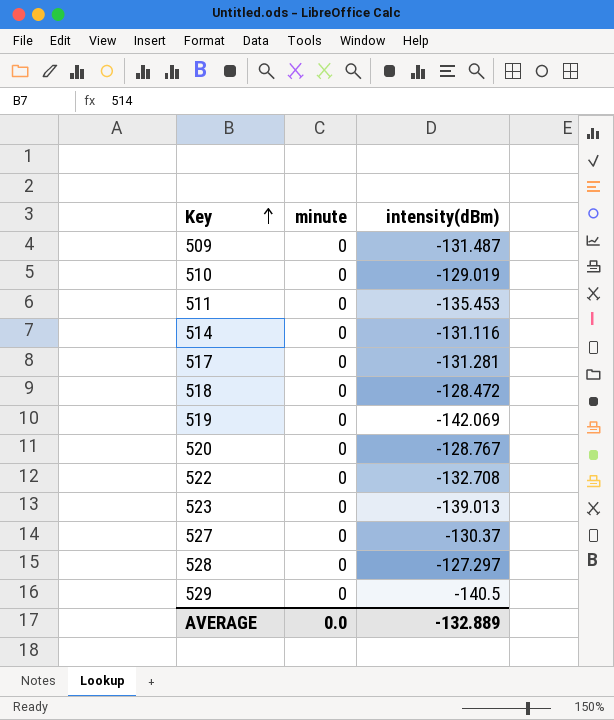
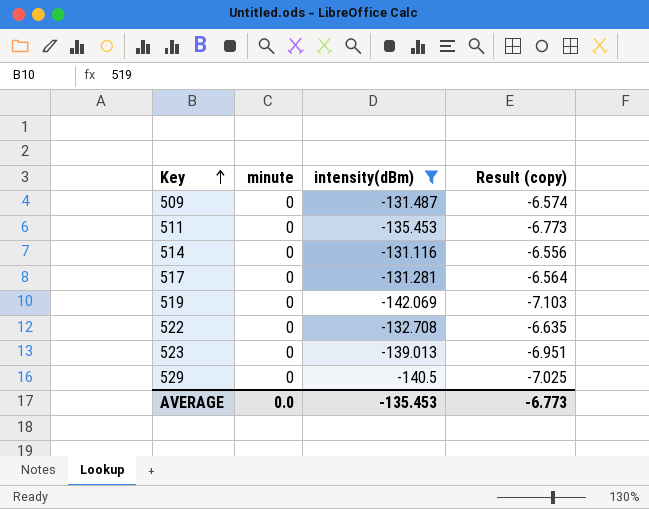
filter: none -> intensity(dBm) <= -131.116
column Result (copy) | formula: none -> [intensity(dBm)] * 0.05
AVERAGE | intensity(dBm): -132.889 -> -135.453

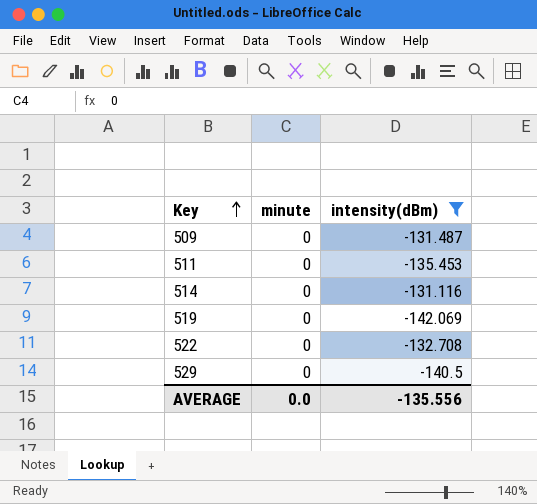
column Result (copy) | formula: [intensity(dBm)] * 0.05 -> none
row 517: 0 | -131.281 | -6.564 -> none
row 523: 0 | -139.013 | -6.951 -> none
AVERAGE | intensity(dBm): -135.453 -> -135.556

